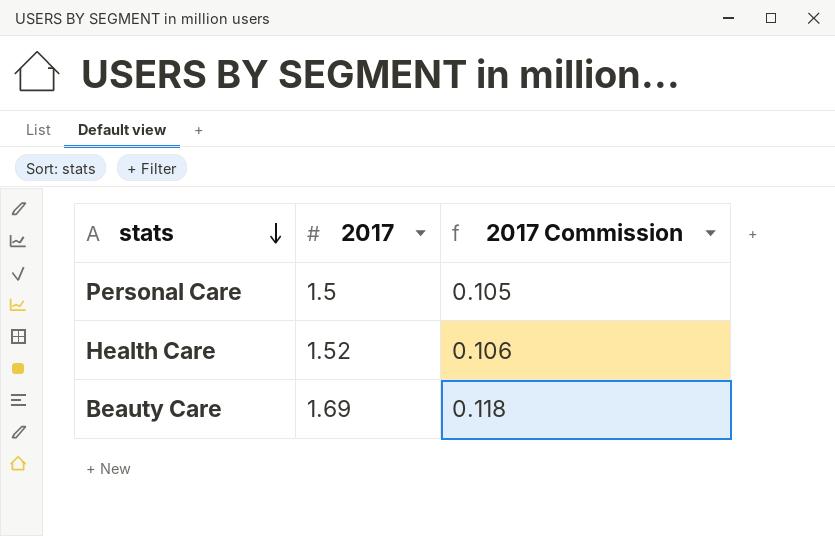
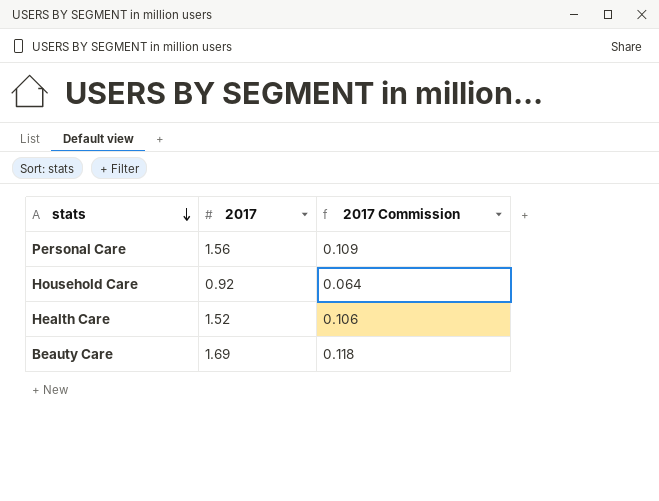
Personal Care | 2017: 1.5 -> 1.56
Personal Care | 2017 Commission: 0.105 -> 0.109
row Household Care: none -> 0.92 | 0.064

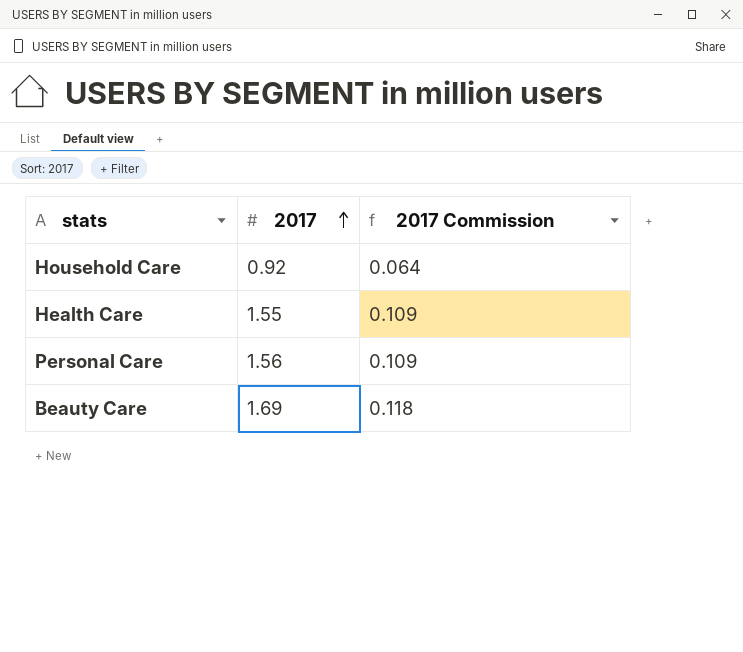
row order: stats descending -> 2017 ascending
Health Care | 2017: 1.52 -> 1.55
Health Care | 2017 Commission: 0.106 -> 0.109

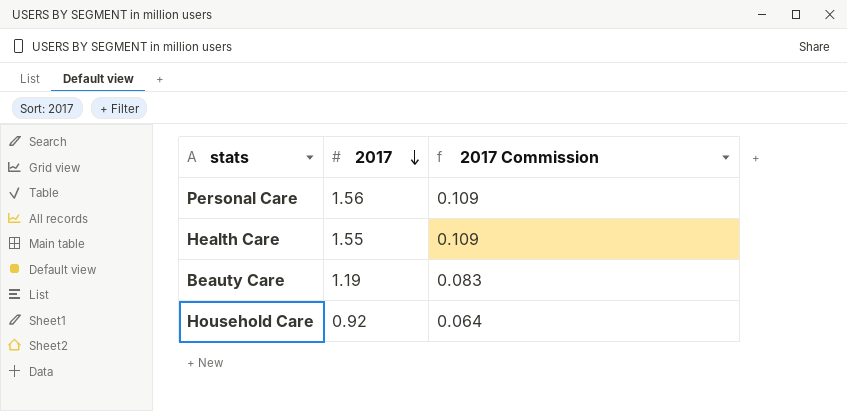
row order: 2017 ascending -> 2017 descending
Beauty Care | 2017: 1.69 -> 1.19
Beauty Care | 2017 Commission: 0.118 -> 0.083

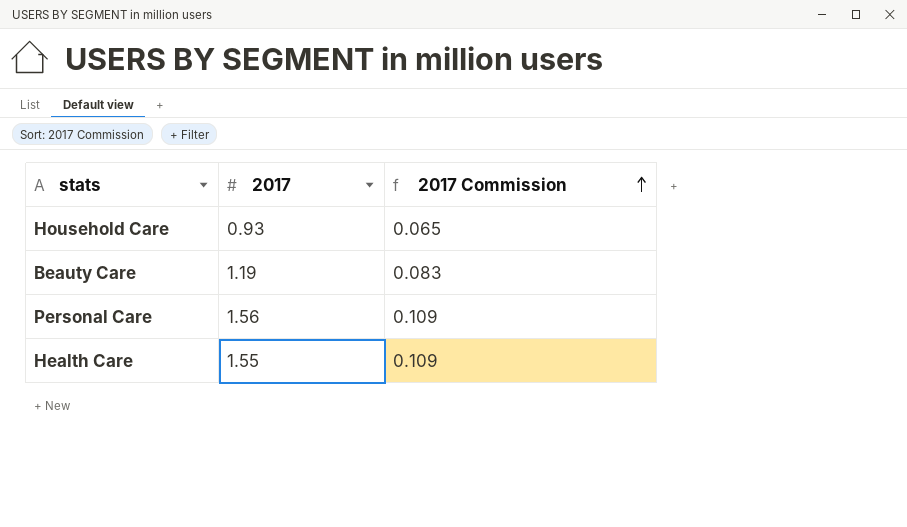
row order: 2017 descending -> 2017 Commission ascending
Household Care | 2017: 0.92 -> 0.93
Household Care | 2017 Commission: 0.064 -> 0.065

